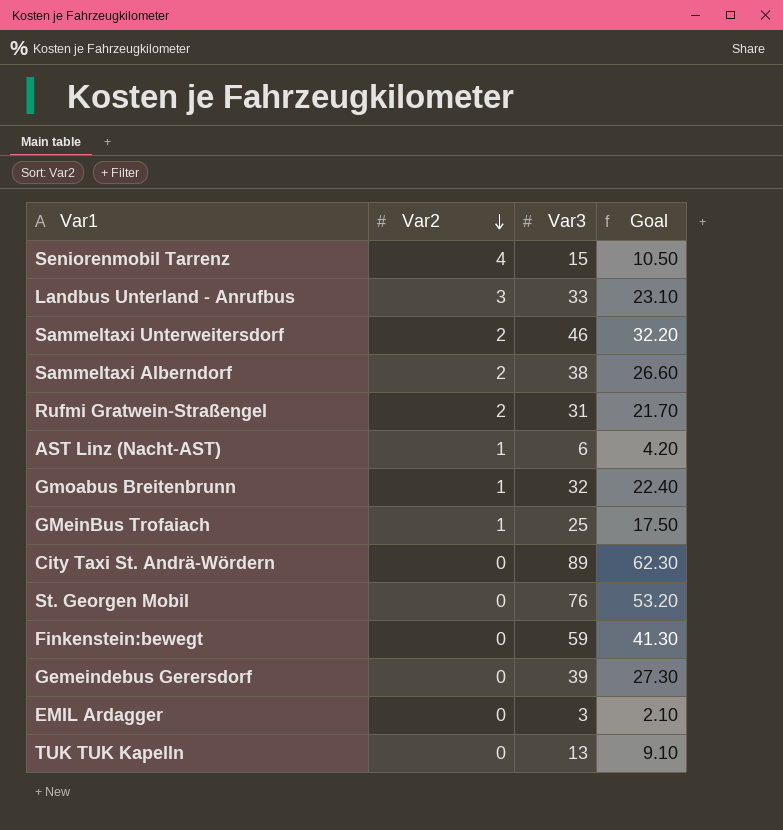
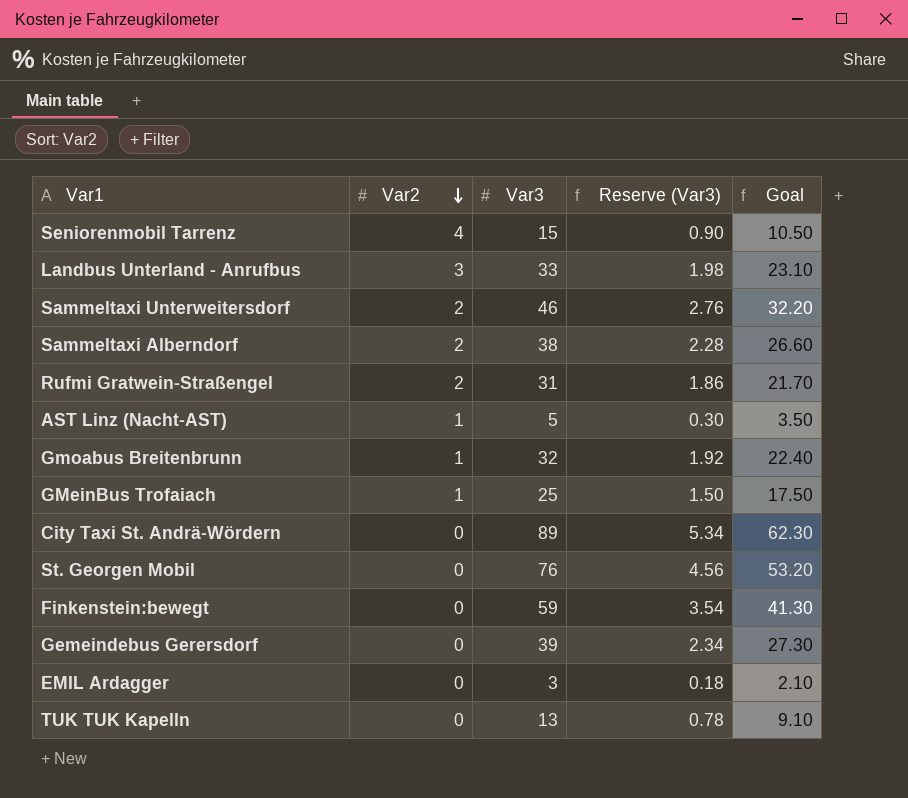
column Reserve (Var3) | formula: none -> [Var3] * 0.06
AST Linz (Nacht-AST) | Var3: 6 -> 5
AST Linz (Nacht-AST) | Goal: 4.20 -> 3.50

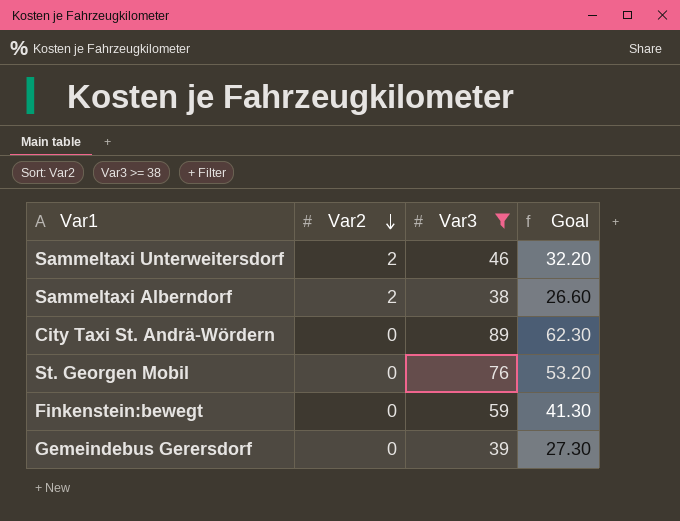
filter: none -> Var3 >= 38
column Reserve (Var3) | formula: [Var3] * 0.06 -> none

